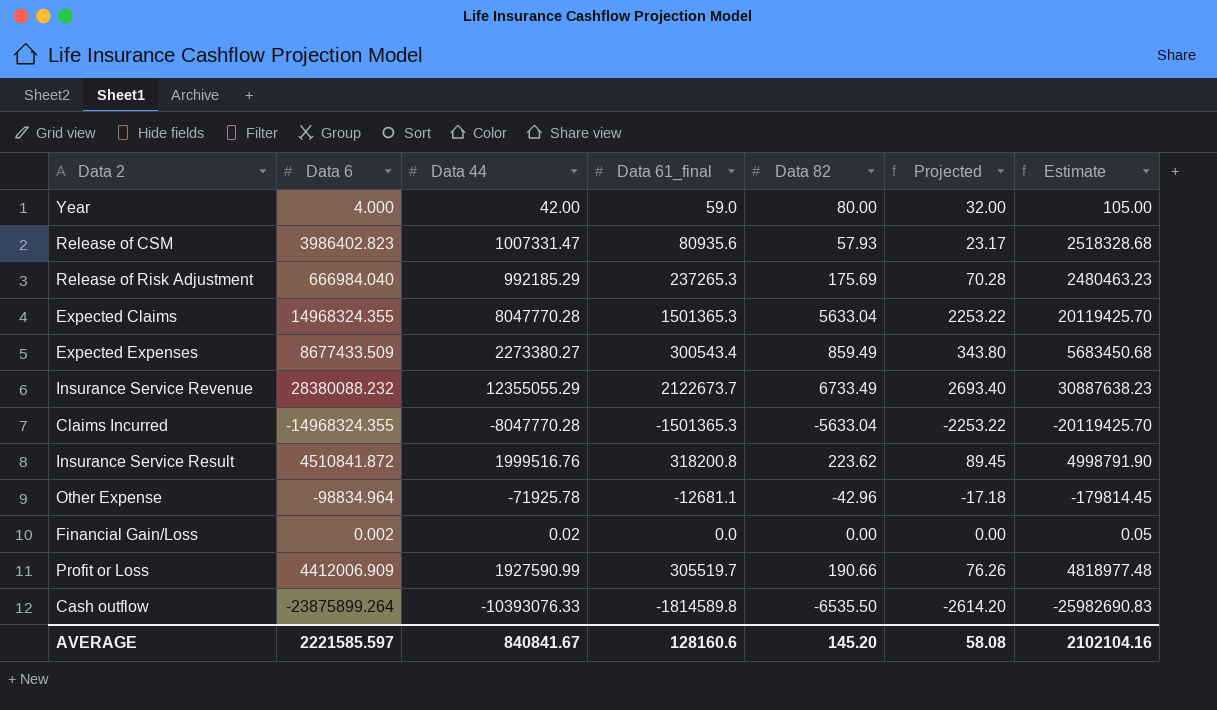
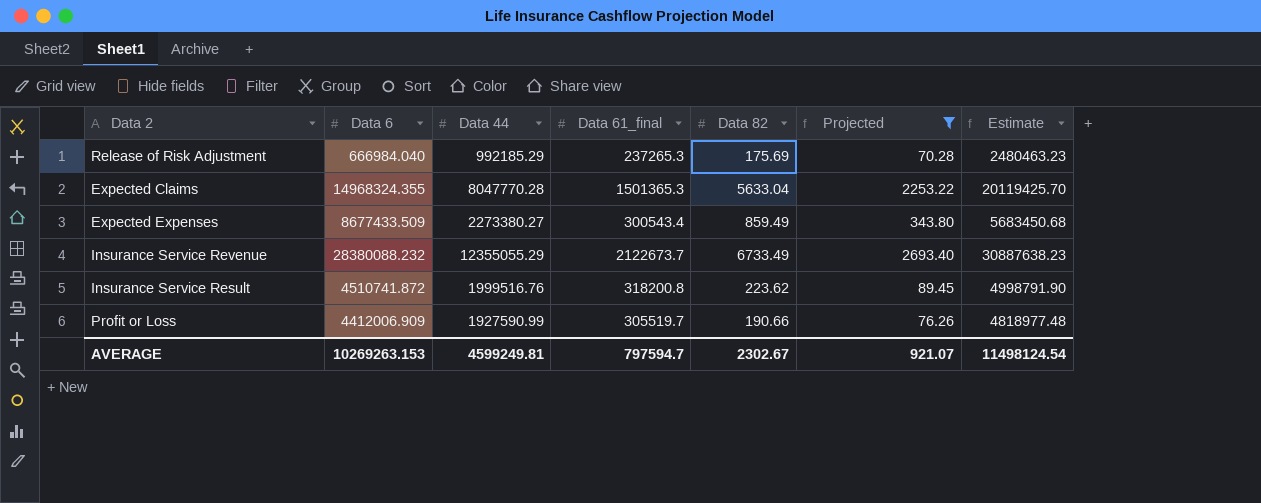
filter: none -> Projected >= 70.28
Insurance Service Result | Data 6: 4510841.872 -> 4510741.872
AVERAGE | Data 6: 2221585.597 -> 10269263.153
AVERAGE | Data 44: 840841.67 -> 4599249.81
AVERAGE | Data 61_final: 128160.6 -> 797594.7
AVERAGE | Data 82: 145.20 -> 2302.67
AVERAGE | Projected: 58.08 -> 921.07
AVERAGE | Estimate: 2102104.16 -> 11498124.54

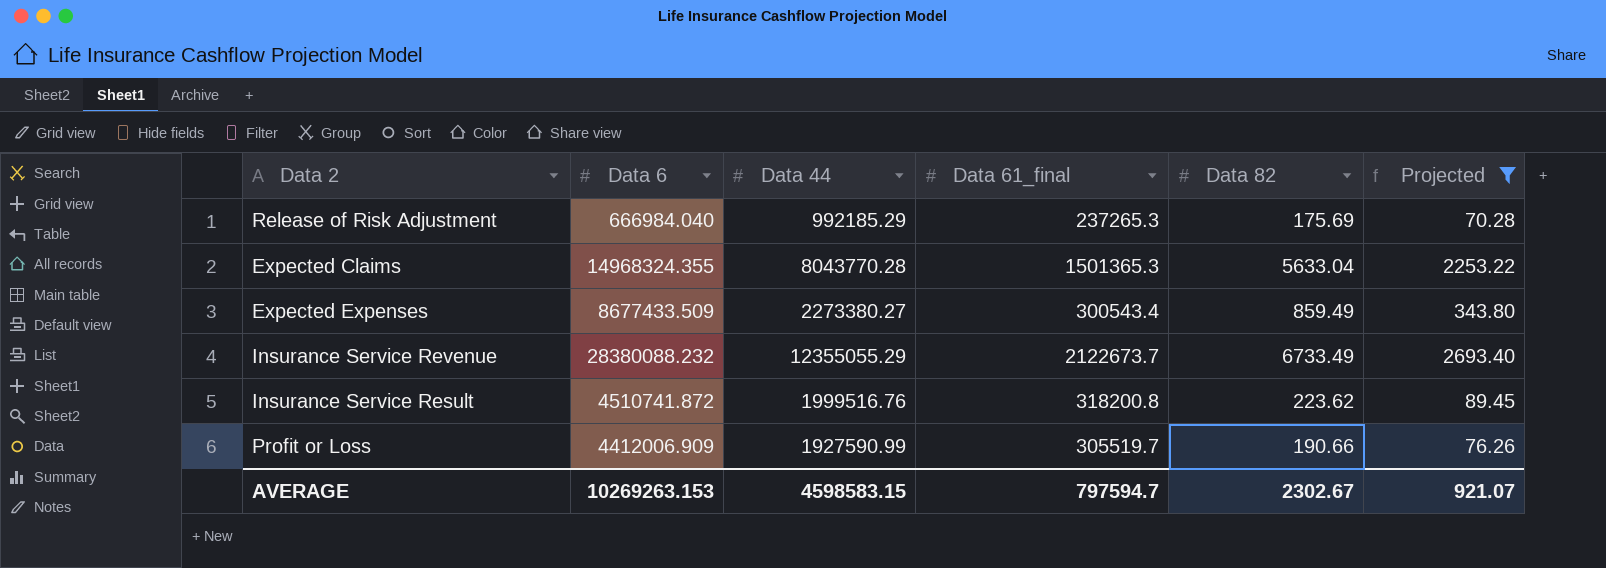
column Estimate | formula: [Data 44] * 2.5 -> none
Expected Claims | Data 44: 8047770.28 -> 8043770.28
AVERAGE | Data 44: 4599249.81 -> 4598583.15

